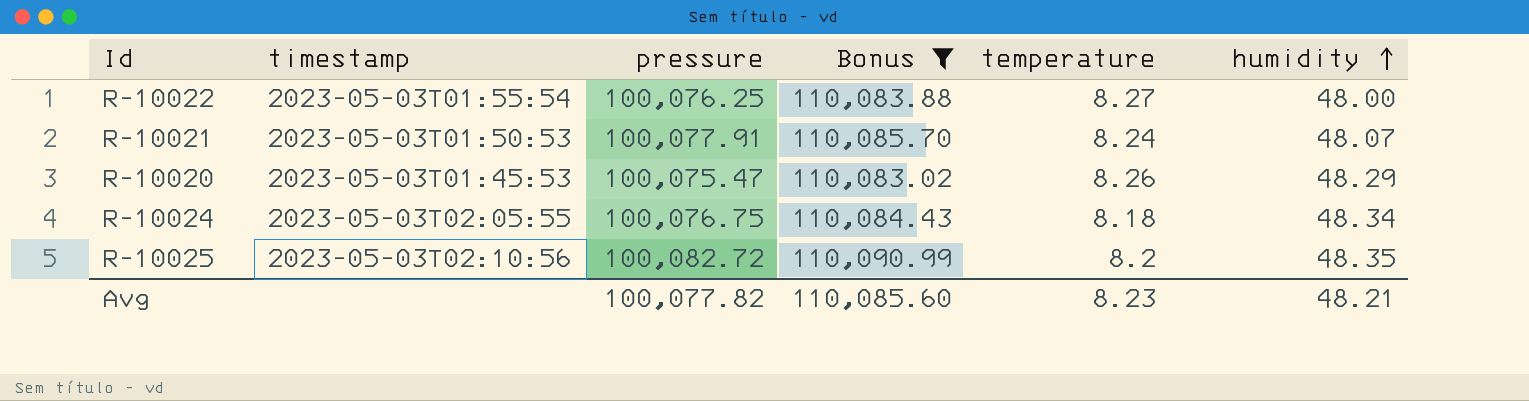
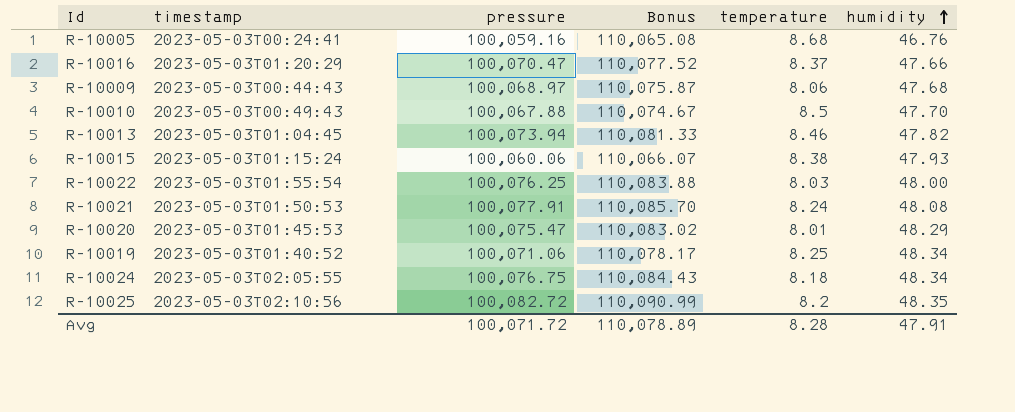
filter: Bonus >= 110,083.02 -> none
R-10022 | temperature: 8.27 -> 8.03
R-10021 | humidity: 48.07 -> 48.08
R-10020 | temperature: 8.26 -> 8.01
Avg | pressure: 100,077.82 -> 100,071.72
Avg | Bonus: 110,085.60 -> 110,078.89
Avg | temperature: 8.23 -> 8.28
Avg | humidity: 48.21 -> 47.91

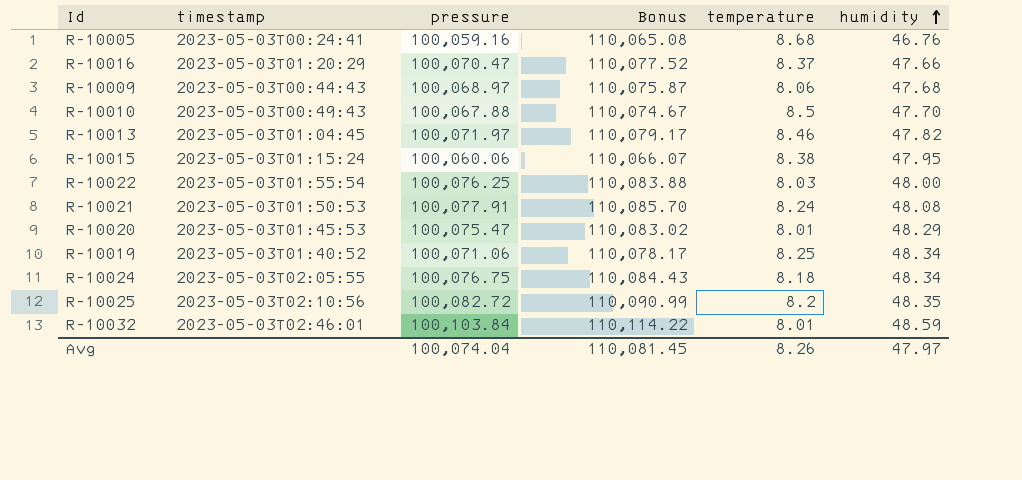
R-10013 | pressure: 100,073.94 -> 100,071.97
R-10013 | Bonus: 110,081.33 -> 110,079.17
R-10015 | humidity: 47.93 -> 47.95
row R-10032: none -> 2023-05-03T02:46:01 | 100,103.84 | 110,114.22 | 8.01 | 48.59
Avg | pressure: 100,071.72 -> 100,074.04
Avg | Bonus: 110,078.89 -> 110,081.45
Avg | temperature: 8.28 -> 8.26
Avg | humidity: 47.91 -> 47.97

